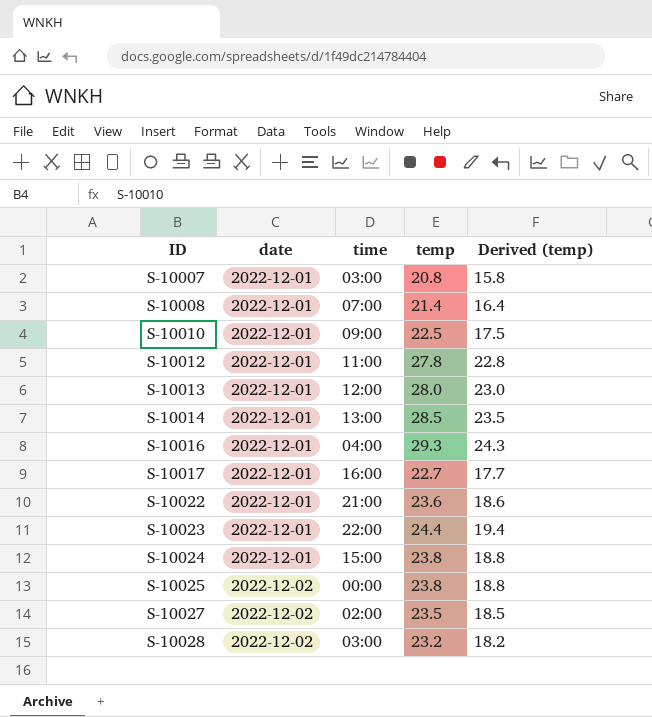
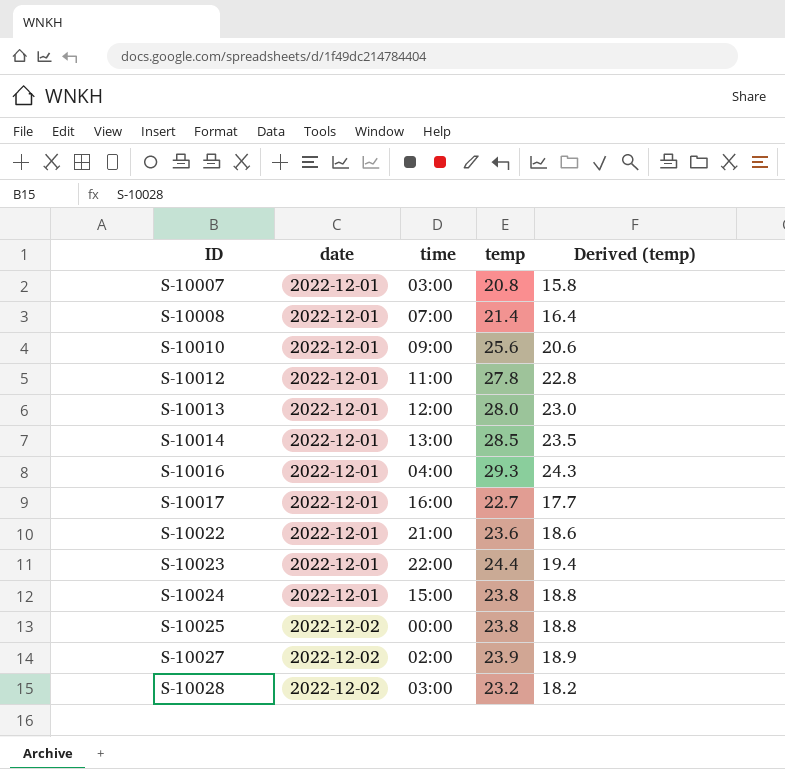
S-10010 | temp: 22.5 -> 25.6
S-10010 | Derived (temp): 17.5 -> 20.6
S-10027 | temp: 23.5 -> 23.9
S-10027 | Derived (temp): 18.5 -> 18.9

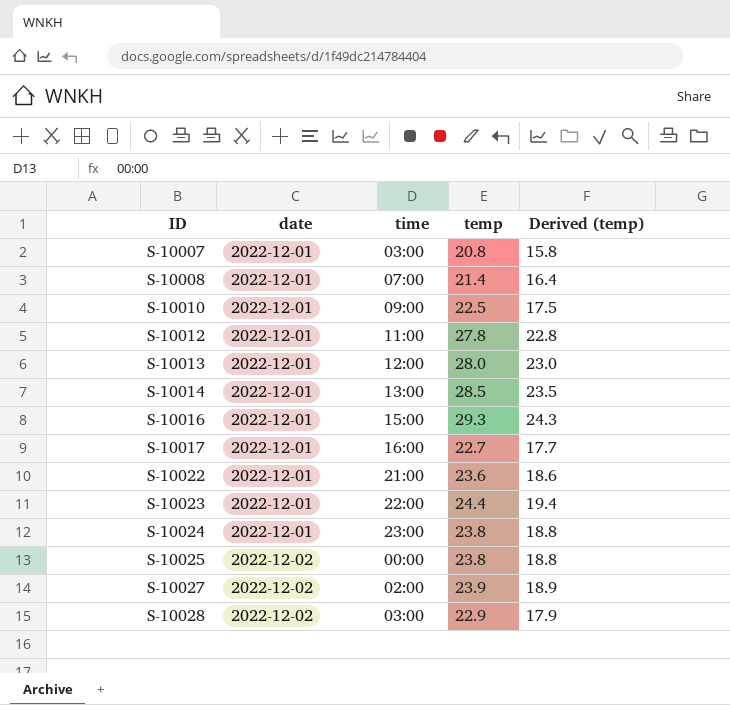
S-10010 | temp: 25.6 -> 22.5
S-10010 | Derived (temp): 20.6 -> 17.5
S-10016 | time: 04:00 -> 15:00
S-10024 | time: 15:00 -> 23:00
S-10028 | temp: 23.2 -> 22.9
S-10028 | Derived (temp): 18.2 -> 17.9

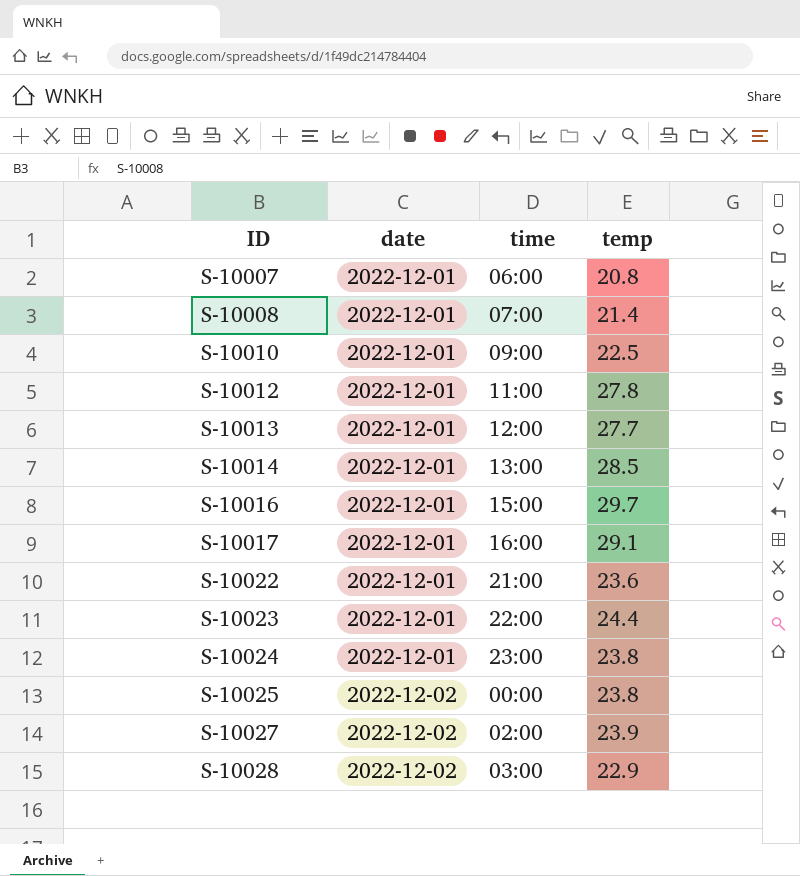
column Derived (temp) | formula: [temp] - 5 -> none
S-10007 | time: 03:00 -> 06:00
S-10013 | temp: 28.0 -> 27.7
S-10016 | temp: 29.3 -> 29.7
S-10017 | temp: 22.7 -> 29.1

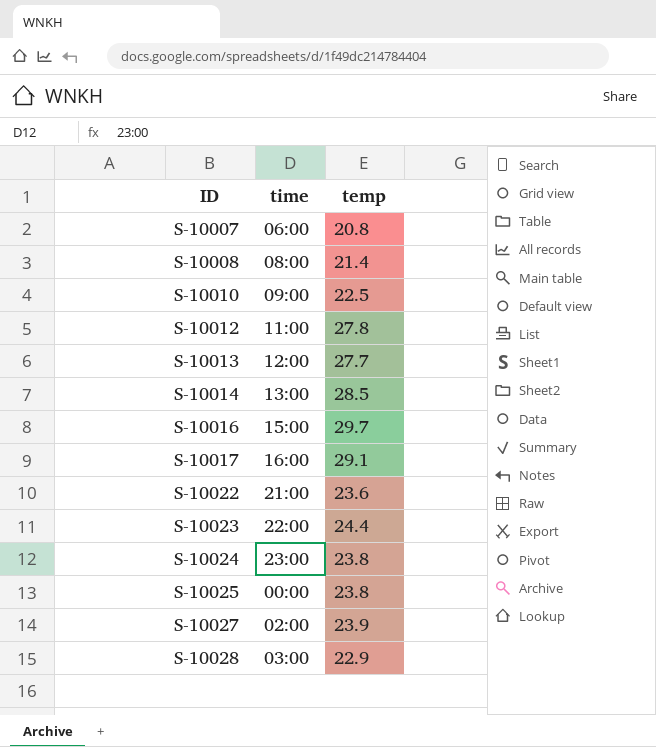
column date | position: 2 -> none
S-10008 | time: 07:00 -> 08:00

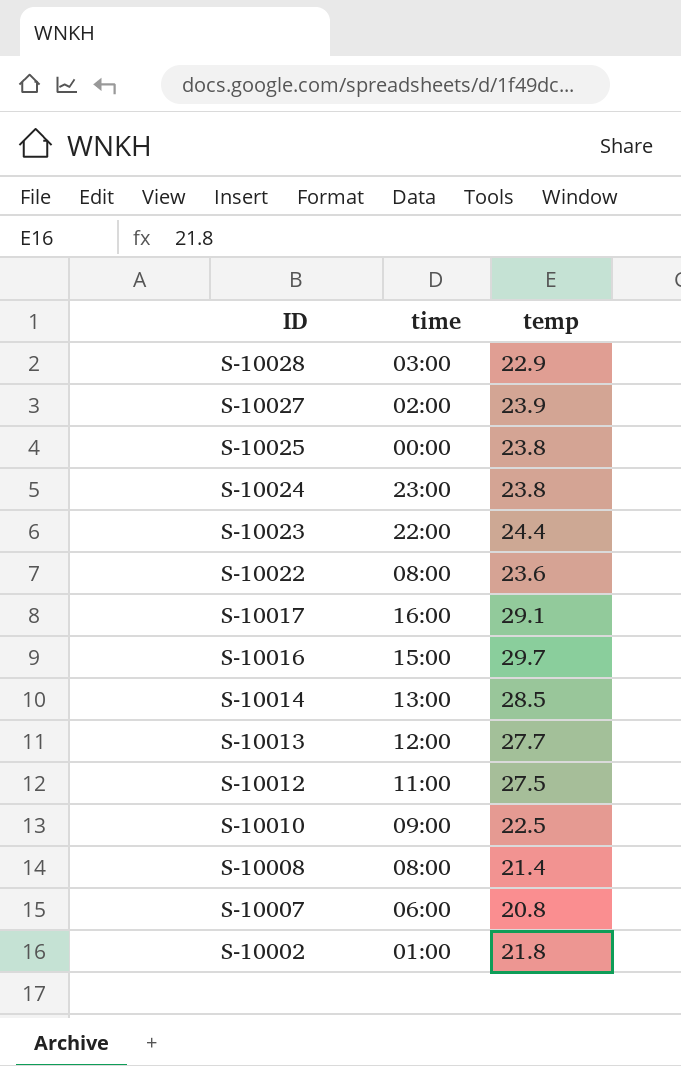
row order: ID ascending -> ID descending
S-10022 | time: 21:00 -> 08:00
S-10012 | temp: 27.8 -> 27.5
row S-10002: none -> 01:00 | 21.8

